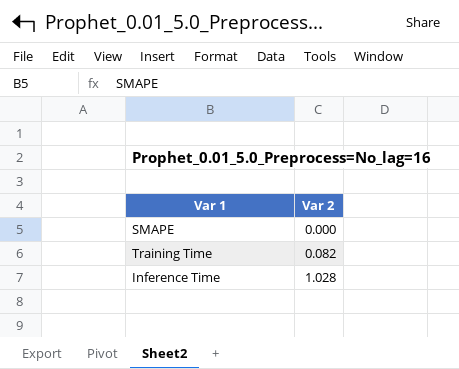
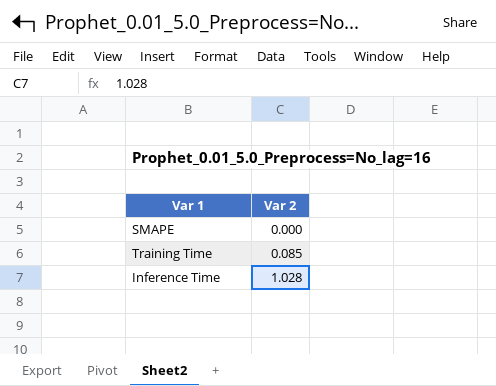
Training Time | Var 2: 0.082 -> 0.085

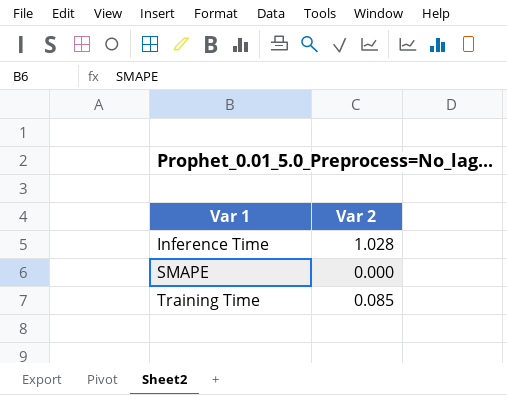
row order: Var 2 ascending -> Var 1 ascending

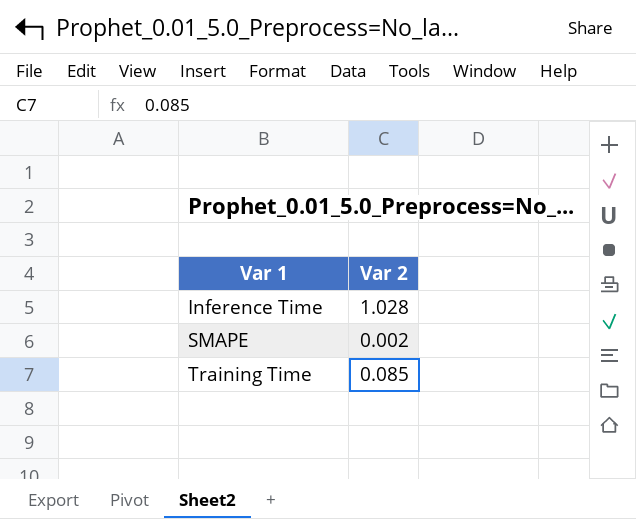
SMAPE | Var 2: 0.000 -> 0.002

